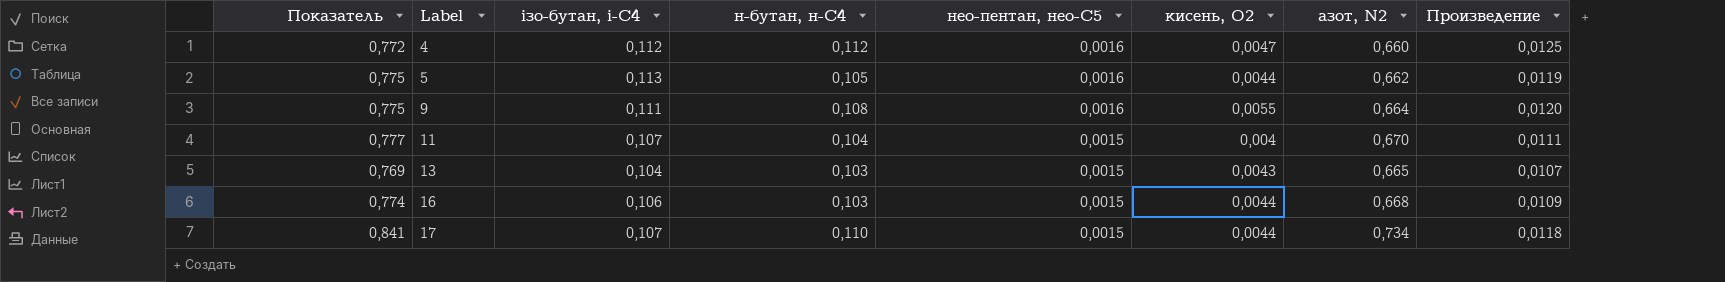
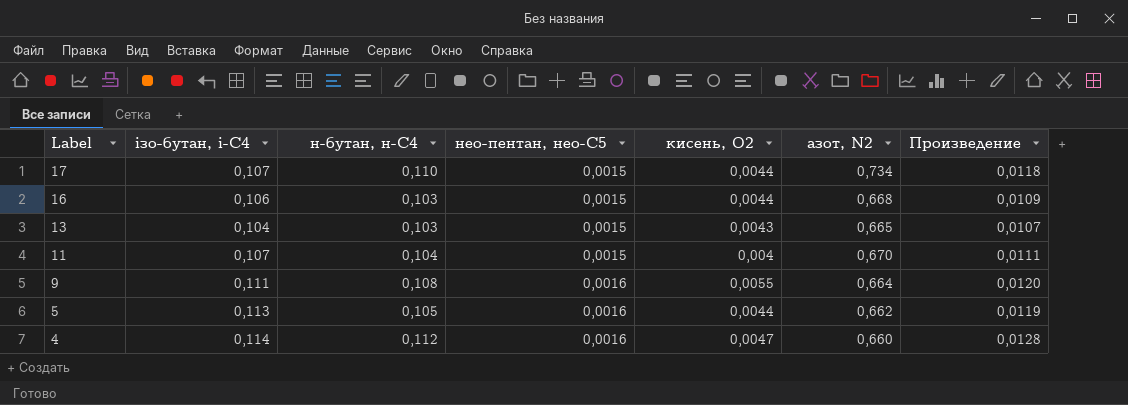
row order: Label ascending -> Label descending
column Показатель | formula: [ізо-бутан, і-С4] + [азот, N2] -> none
4 | ізо-бутан, і-С4: 0,112 -> 0,114
4 | Произведение: 0,0125 -> 0,0128

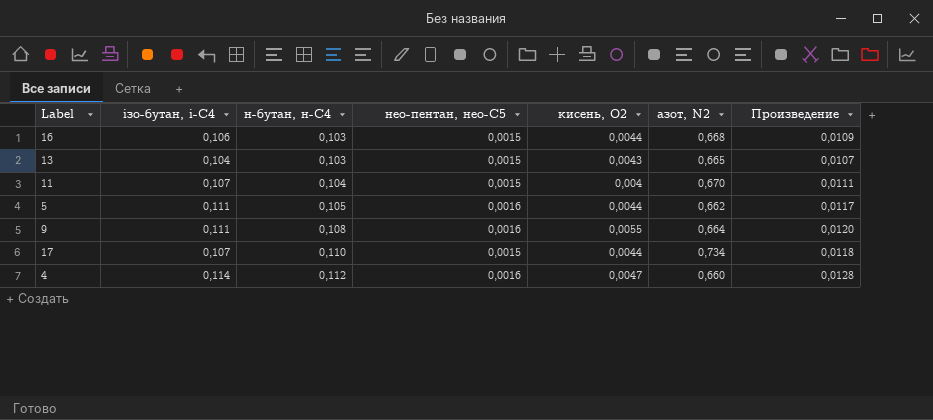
row order: Label descending -> н-бутан, н-С4 ascending
5 | ізо-бутан, і-С4: 0,113 -> 0,111
5 | Произведение: 0,0119 -> 0,0117

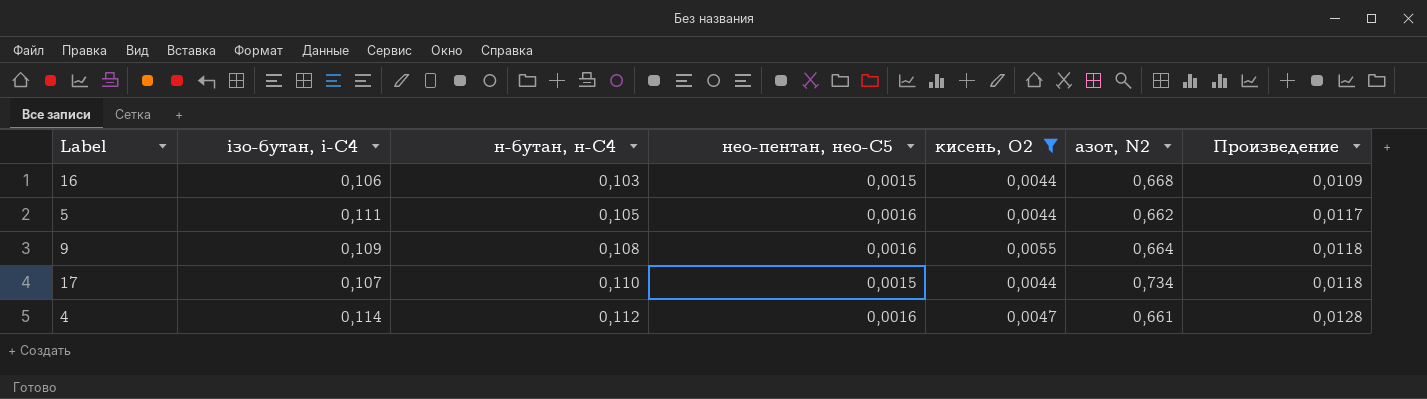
filter: none -> кисень, О2 >= 0,0044
9 | ізо-бутан, і-С4: 0,111 -> 0,109
9 | Произведение: 0,0120 -> 0,0118
4 | азот, N2: 0,660 -> 0,661

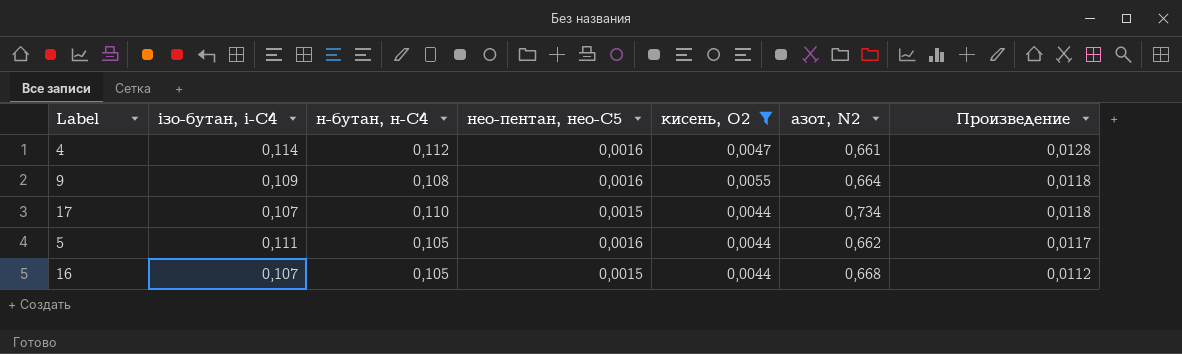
row order: н-бутан, н-С4 ascending -> Произведение descending
16 | ізо-бутан, і-С4: 0,106 -> 0,107
16 | н-бутан, н-С4: 0,103 -> 0,105
16 | Произведение: 0,0109 -> 0,0112

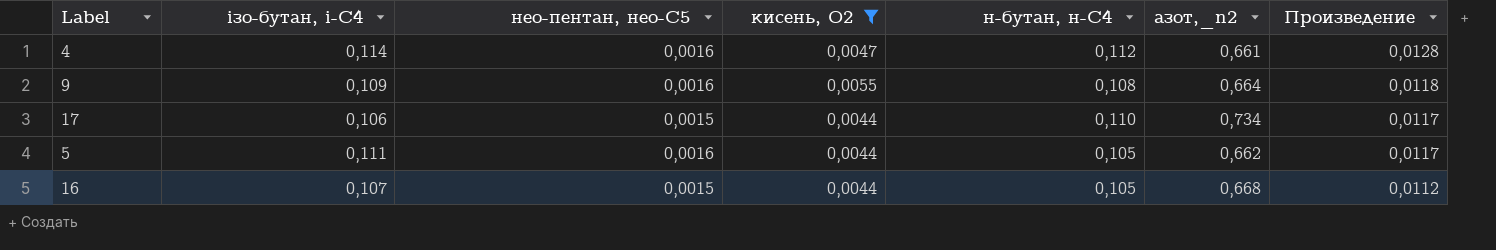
column н-бутан, н-С4 | position: 3 -> 5
column name: азот, N2 -> азот,_n2
17 | ізо-бутан, і-С4: 0,107 -> 0,106
17 | Произведение: 0,0118 -> 0,0117

